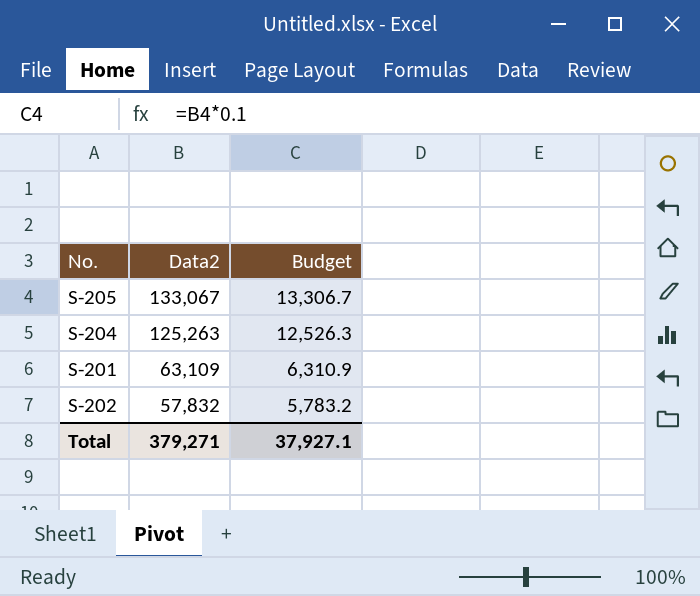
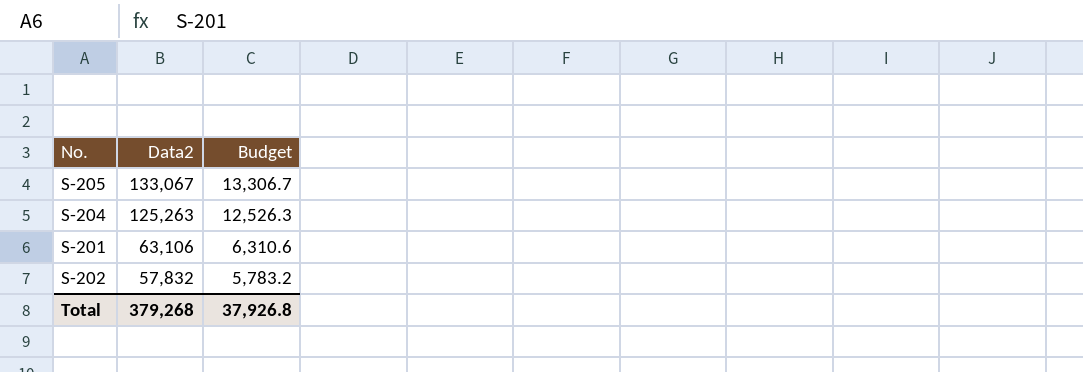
S-201 | Data2: 63,109 -> 63,106
S-201 | Budget: 6,310.9 -> 6,310.6
Total | Data2: 379,271 -> 379,268
Total | Budget: 37,927.1 -> 37,926.8

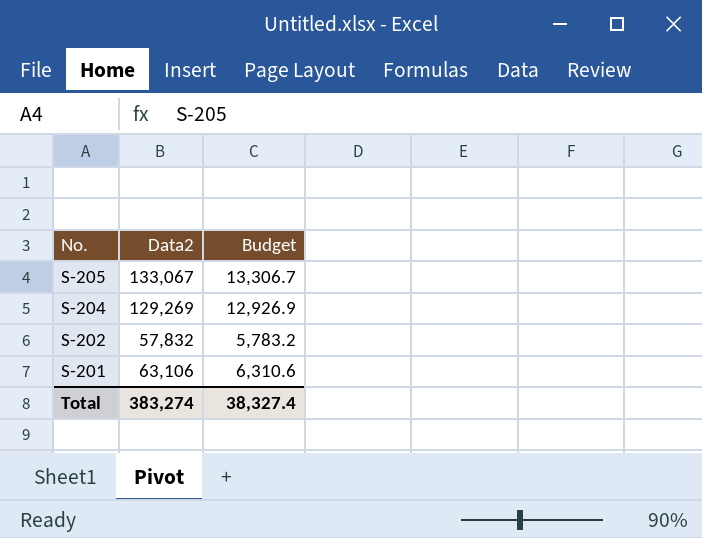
row order: Data2 descending -> No. descending
S-204 | Data2: 125,263 -> 129,269
S-204 | Budget: 12,526.3 -> 12,926.9
Total | Data2: 379,268 -> 383,274
Total | Budget: 37,926.8 -> 38,327.4

